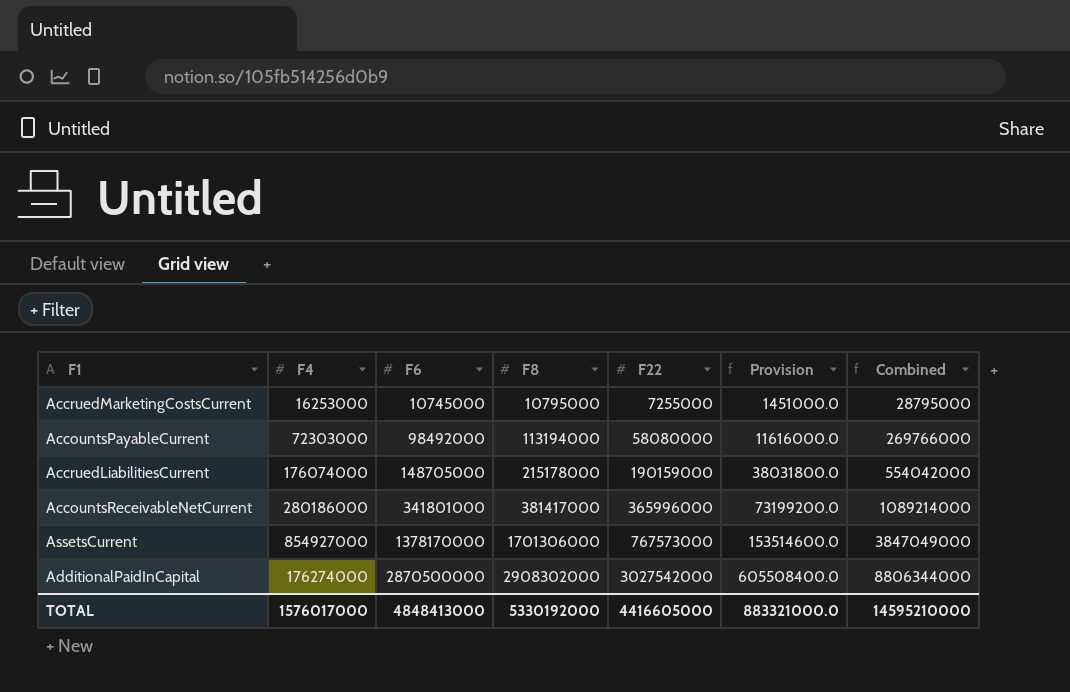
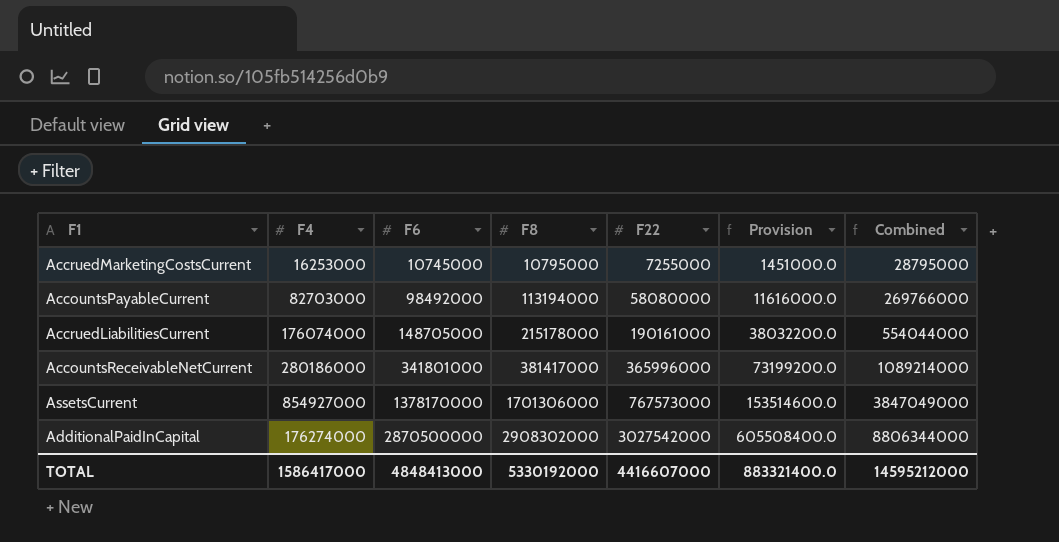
AccountsPayableCurrent | F4: 72303000 -> 82703000
AccruedLiabilitiesCurrent | F22: 190159000 -> 190161000
AccruedLiabilitiesCurrent | Provision: 38031800.0 -> 38032200.0
AccruedLiabilitiesCurrent | Combined: 554042000 -> 554044000
TOTAL | F4: 1576017000 -> 1586417000
TOTAL | F22: 4416605000 -> 4416607000
TOTAL | Provision: 883321000.0 -> 883321400.0
TOTAL | Combined: 14595210000 -> 14595212000

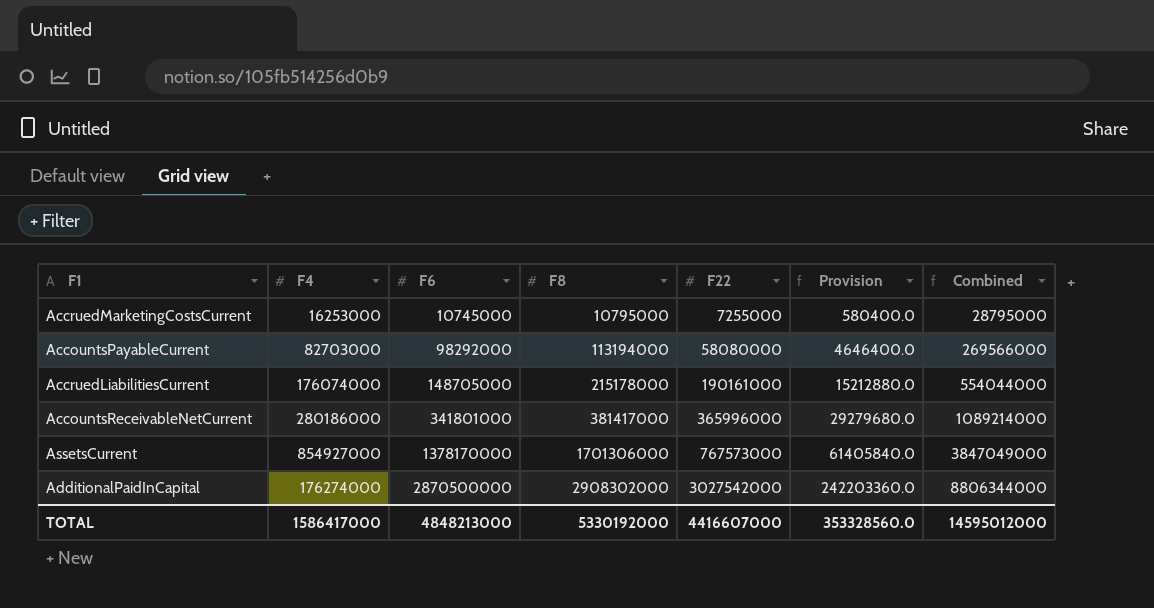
column Provision | formula: [F22] * 0.2 -> [F22] * 0.08
AccountsPayableCurrent | F6: 98492000 -> 98292000
AccountsPayableCurrent | Combined: 269766000 -> 269566000
TOTAL | F6: 4848413000 -> 4848213000
TOTAL | Provision: 883321400.0 -> 353328560.0
TOTAL | Combined: 14595212000 -> 14595012000

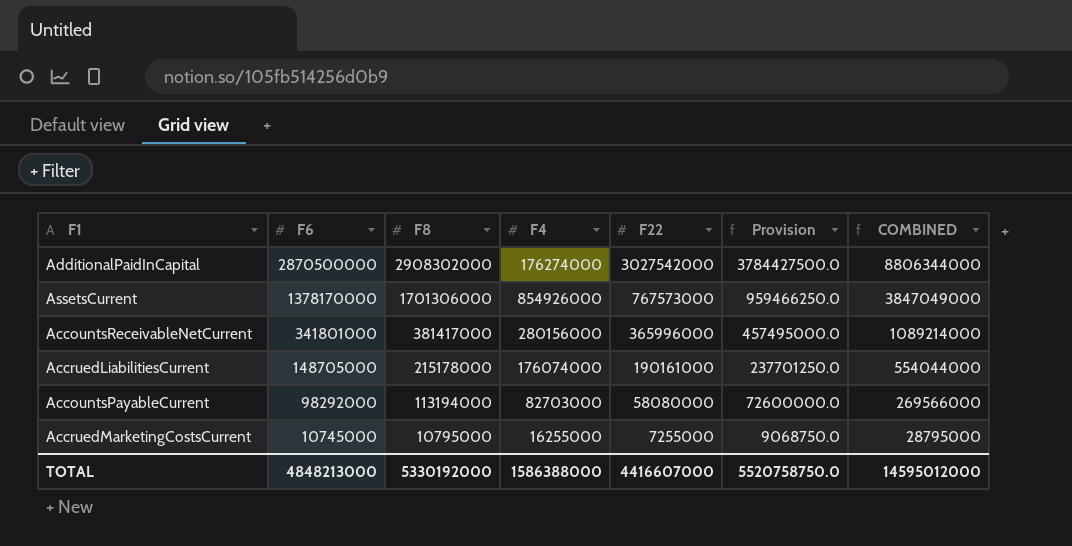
row order: F6 ascending -> F6 descending
column F4 | position: 2 -> 4
column Provision | formula: [F22] * 0.08 -> [F22] * 1.25
column name: Combined -> COMBINED
AssetsCurrent | F4: 854927000 -> 854926000
AccountsReceivableNetCurrent | F4: 280186000 -> 280156000
AccruedMarketingCostsCurrent | F4: 16253000 -> 16255000
TOTAL | F4: 1586417000 -> 1586388000
TOTAL | Provision: 353328560.0 -> 5520758750.0

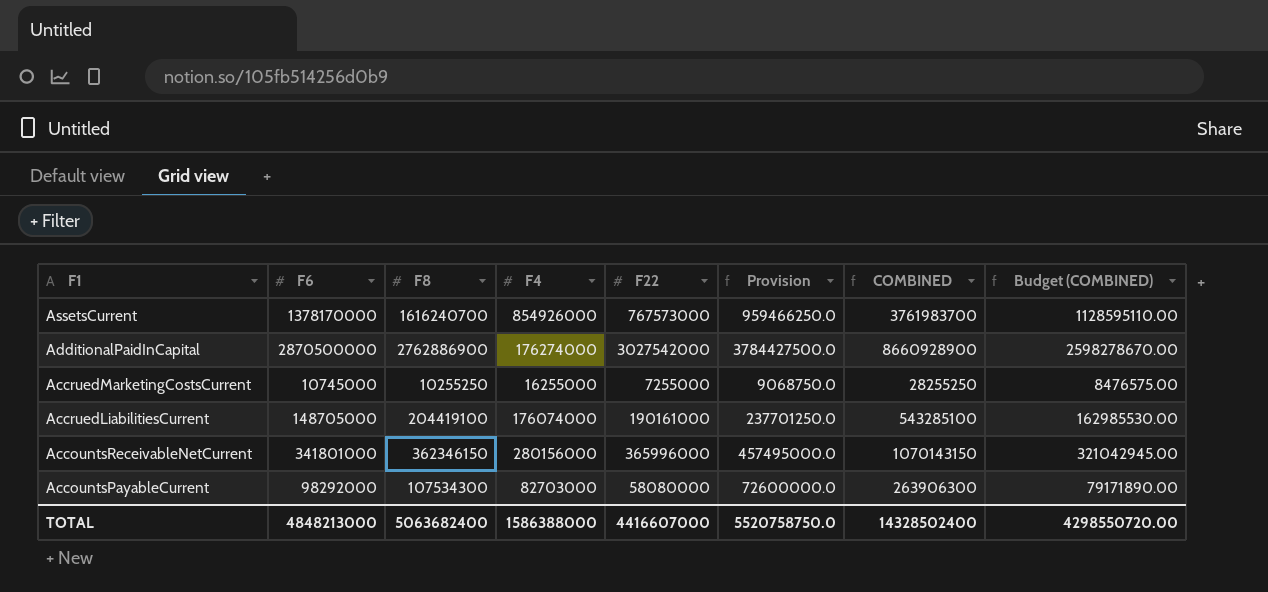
row order: F6 descending -> F1 descending
column Budget (COMBINED) | formula: none -> [COMBINED] * 0.3
AssetsCurrent | F8: 1701306000 -> 1616240700
AssetsCurrent | COMBINED: 3847049000 -> 3761983700
AdditionalPaidInCapital | F8: 2908302000 -> 2762886900
AdditionalPaidInCapital | COMBINED: 8806344000 -> 8660928900
AccruedMarketingCostsCurrent | F8: 10795000 -> 10255250
AccruedMarketingCostsCurrent | COMBINED: 28795000 -> 28255250
AccruedLiabilitiesCurrent | F8: 215178000 -> 204419100
AccruedLiabilitiesCurrent | COMBINED: 554044000 -> 543285100
AccountsReceivableNetCurrent | F8: 381417000 -> 362346150
AccountsReceivableNetCurrent | COMBINED: 1089214000 -> 1070143150
AccountsPayableCurrent | F8: 113194000 -> 107534300
AccountsPayableCurrent | COMBINED: 269566000 -> 263906300
TOTAL | F8: 5330192000 -> 5063682400
TOTAL | COMBINED: 14595012000 -> 14328502400

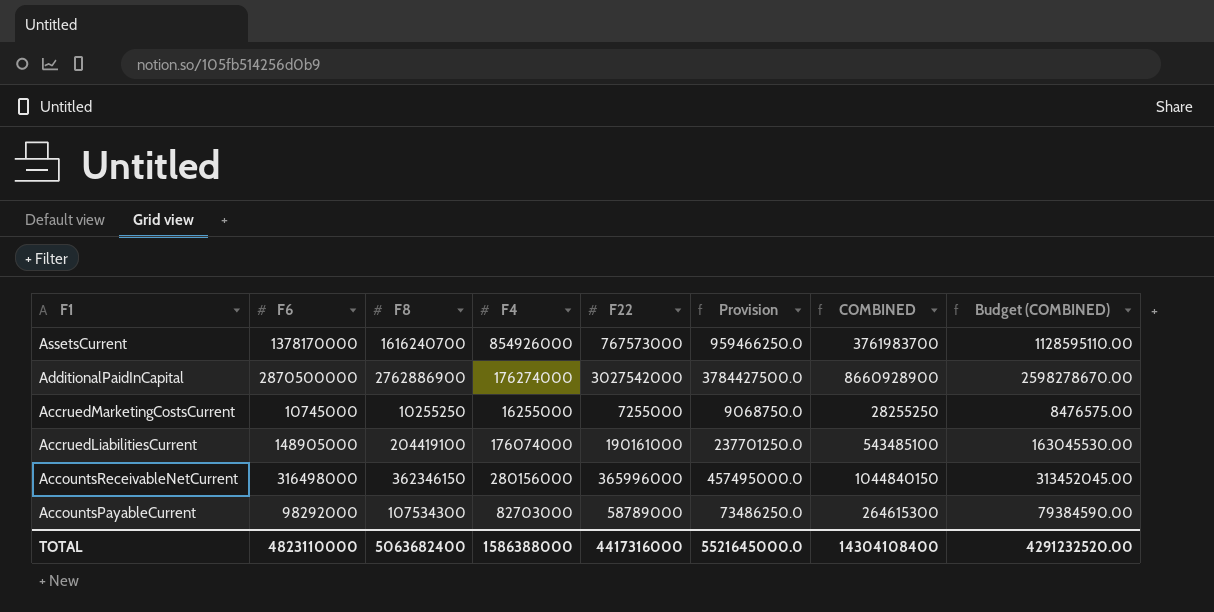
AccruedLiabilitiesCurrent | F6: 148705000 -> 148905000
AccruedLiabilitiesCurrent | COMBINED: 543285100 -> 543485100
AccruedLiabilitiesCurrent | Budget (COMBINED): 162985530.00 -> 163045530.00
AccountsReceivableNetCurrent | F6: 341801000 -> 316498000
AccountsReceivableNetCurrent | COMBINED: 1070143150 -> 1044840150
AccountsReceivableNetCurrent | Budget (COMBINED): 321042945.00 -> 313452045.00
AccountsPayableCurrent | F22: 58080000 -> 58789000
AccountsPayableCurrent | Provision: 72600000.0 -> 73486250.0
AccountsPayableCurrent | COMBINED: 263906300 -> 264615300
AccountsPayableCurrent | Budget (COMBINED): 79171890.00 -> 79384590.00
TOTAL | F6: 4848213000 -> 4823110000
TOTAL | F22: 4416607000 -> 4417316000
TOTAL | Provision: 5520758750.0 -> 5521645000.0
TOTAL | COMBINED: 14328502400 -> 14304108400
TOTAL | Budget (COMBINED): 4298550720.00 -> 4291232520.00

